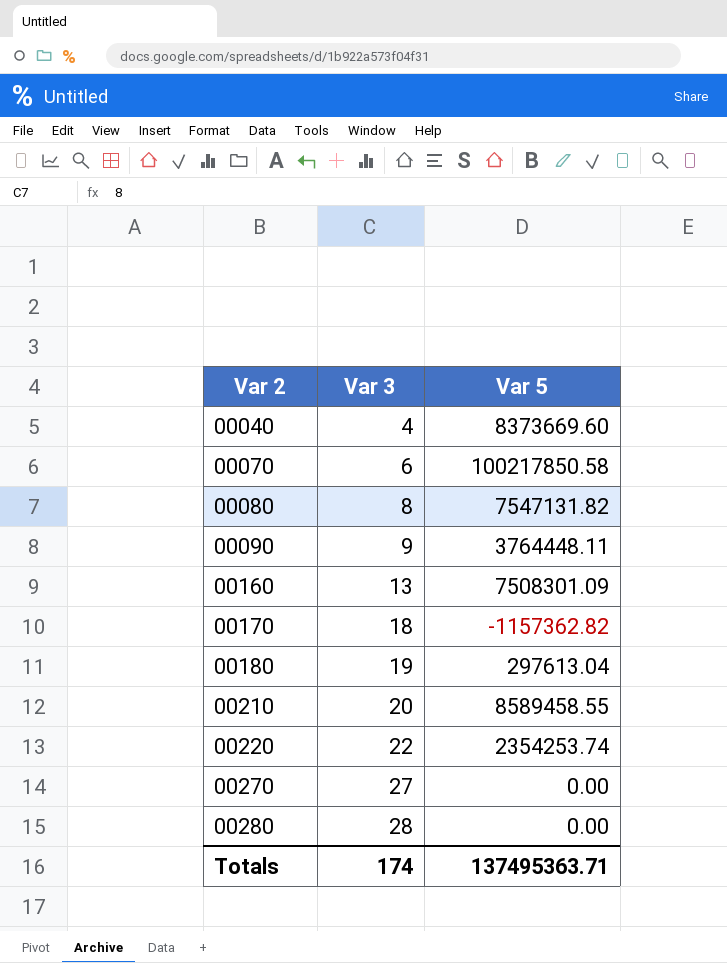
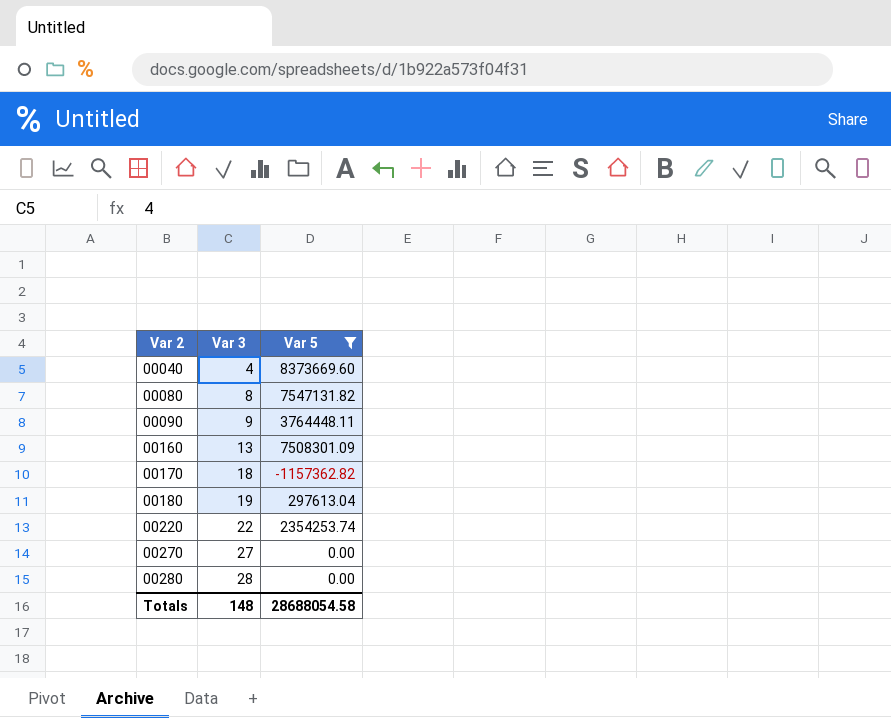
filter: none -> Var 5 <= 8373669.60
Totals | Var 3: 174 -> 148
Totals | Var 5: 137495363.71 -> 28688054.58

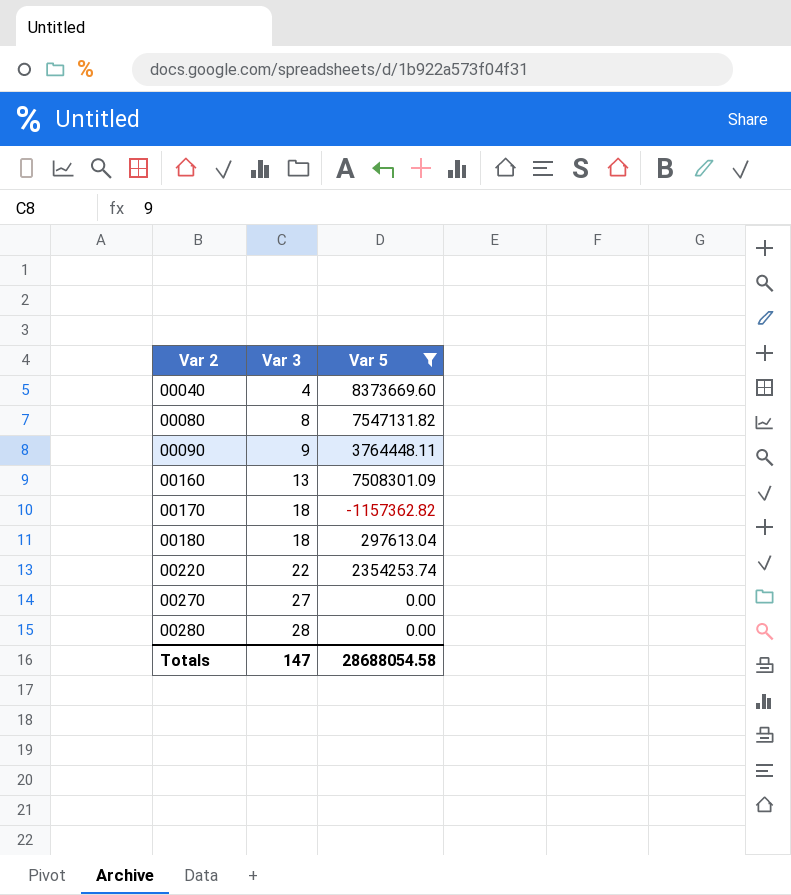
00180 | Var 3: 19 -> 18
Totals | Var 3: 148 -> 147

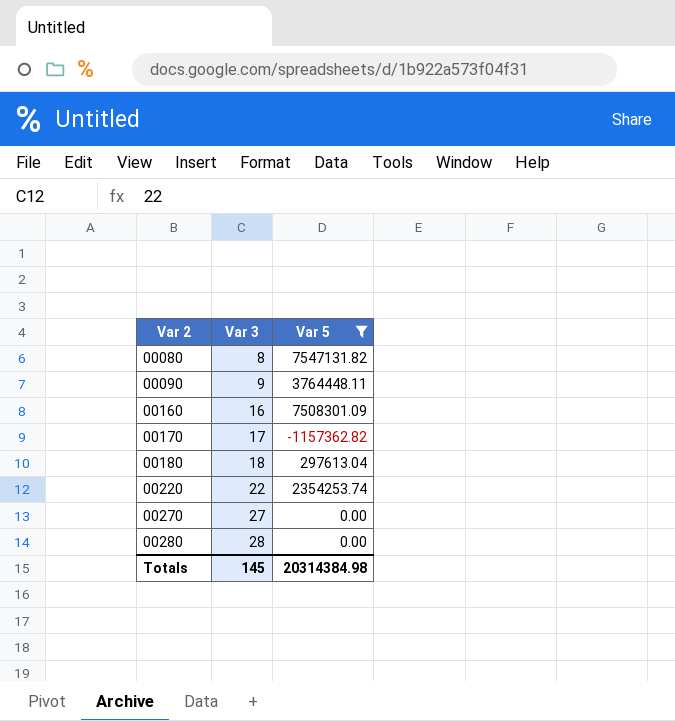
row 00040: 4 | 8373669.60 -> none
00160 | Var 3: 13 -> 16
00170 | Var 3: 18 -> 17
Totals | Var 3: 147 -> 145
Totals | Var 5: 28688054.58 -> 20314384.98

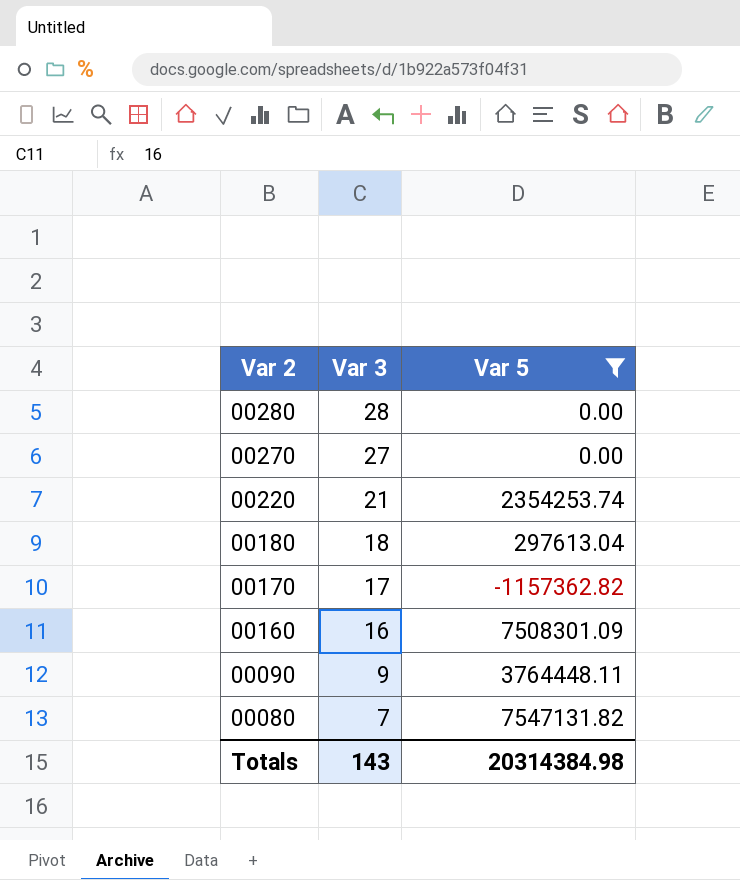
row order: Var 2 ascending -> Var 2 descending
00220 | Var 3: 22 -> 21
00080 | Var 3: 8 -> 7
Totals | Var 3: 145 -> 143

